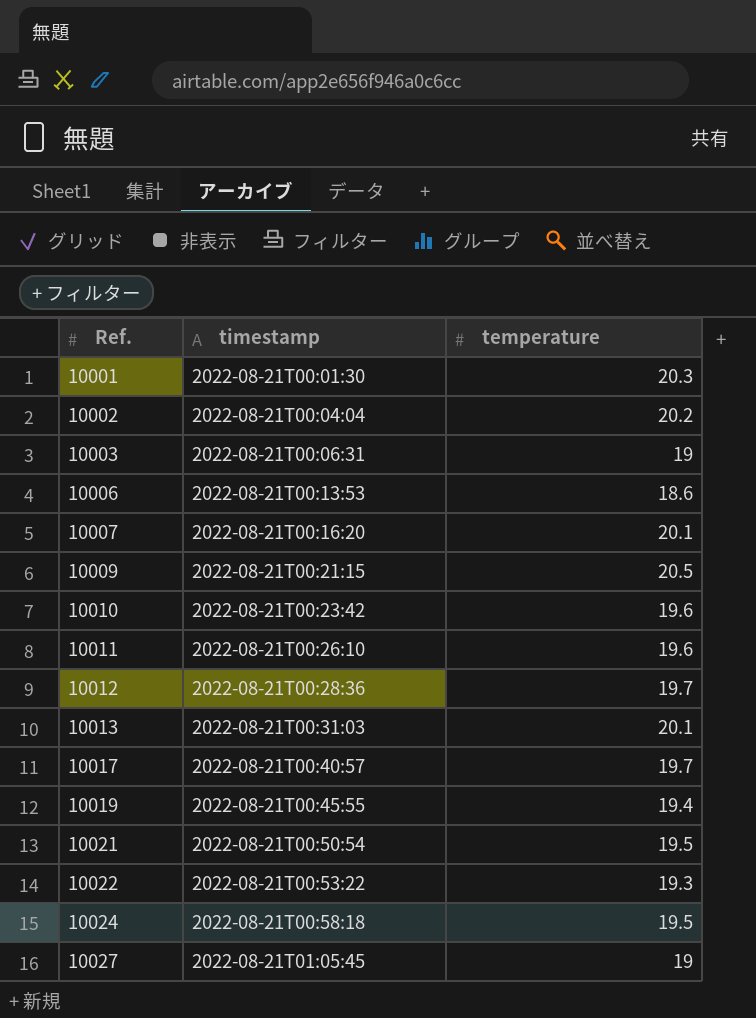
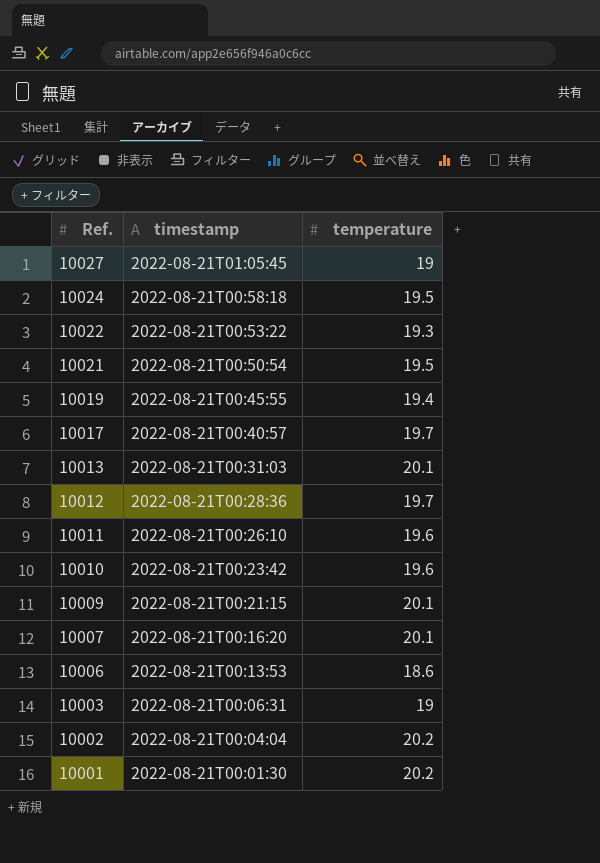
row order: Ref. ascending -> Ref. descending
10009 | temperature: 20.5 -> 20.1
10001 | temperature: 20.3 -> 20.2

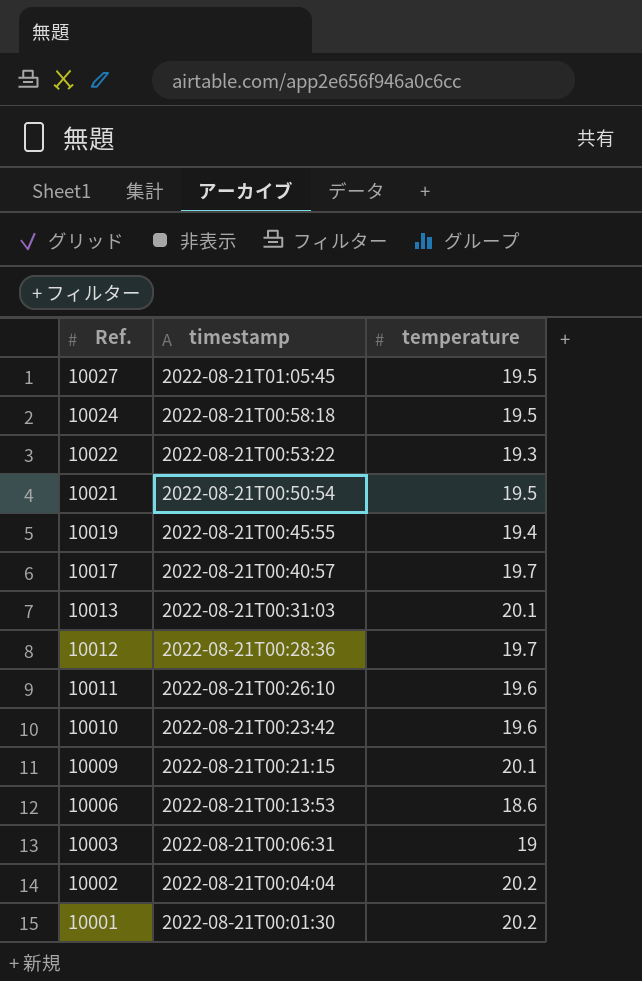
row 10007: 2022-08-21T00:16:20 | 20.1 -> none
10027 | temperature: 19 -> 19.5

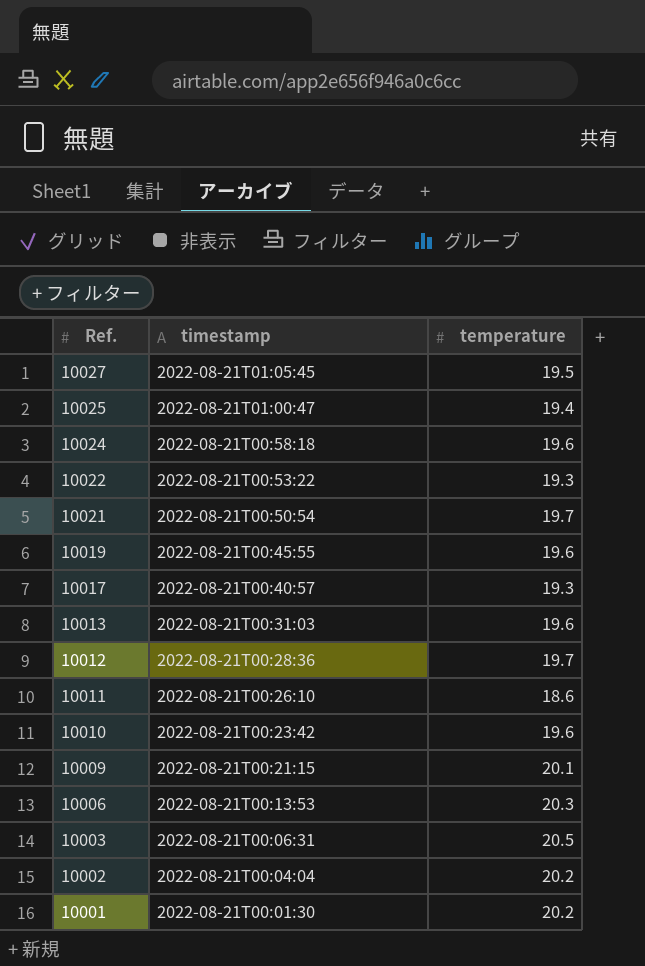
row 10025: none -> 2022-08-21T01:00:47 | 19.4
10024 | temperature: 19.5 -> 19.6
10021 | temperature: 19.5 -> 19.7
10019 | temperature: 19.4 -> 19.6
10017 | temperature: 19.7 -> 19.3
10013 | temperature: 20.1 -> 19.6
10011 | temperature: 19.6 -> 18.6
10006 | temperature: 18.6 -> 20.3
10003 | temperature: 19 -> 20.5

